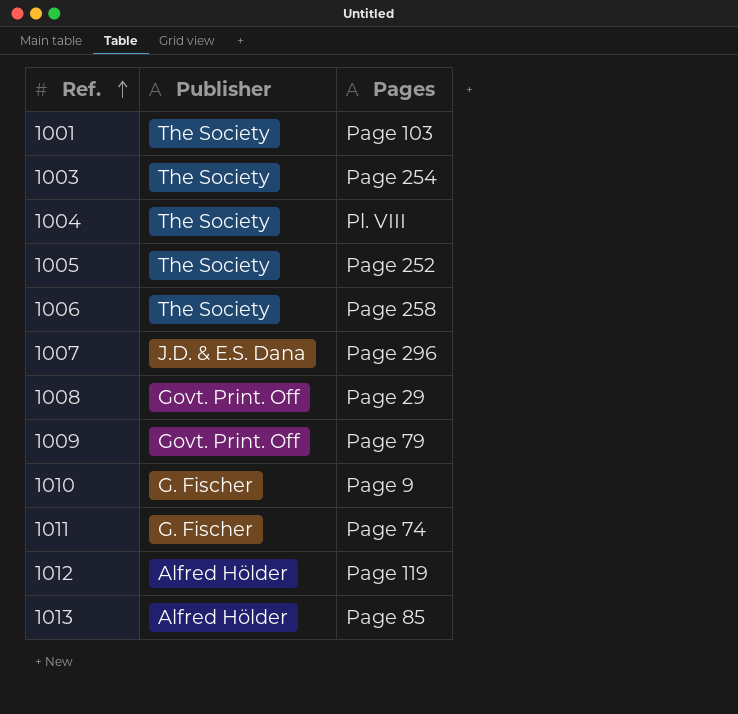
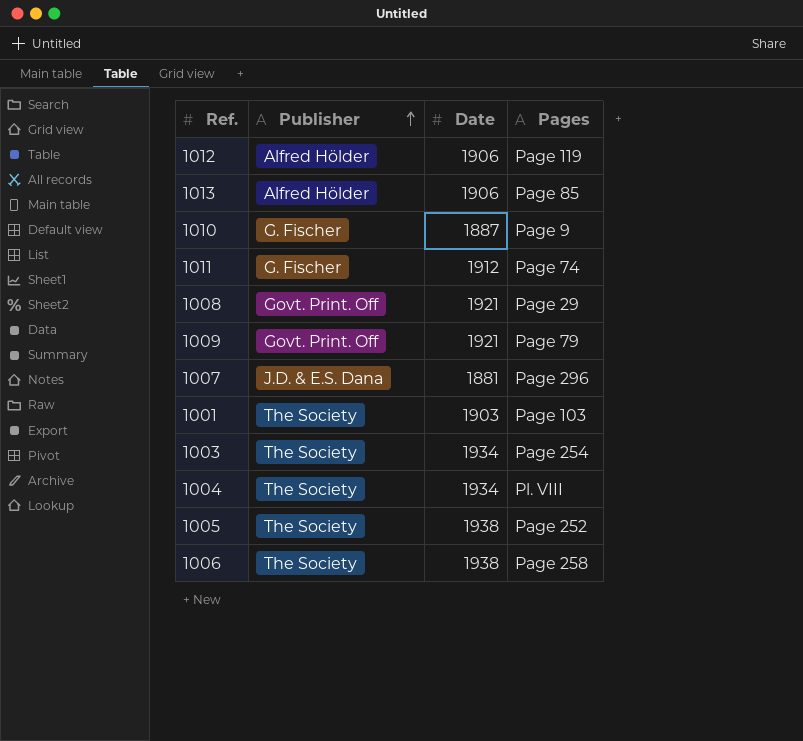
row order: Ref. ascending -> Publisher ascending
column Date | position: none -> 3

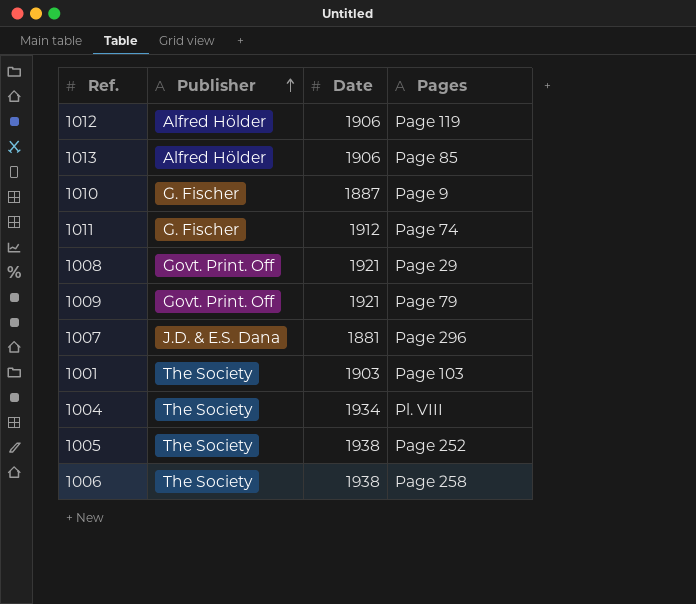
row 1003: The Society | 1934 | Page 254 -> none

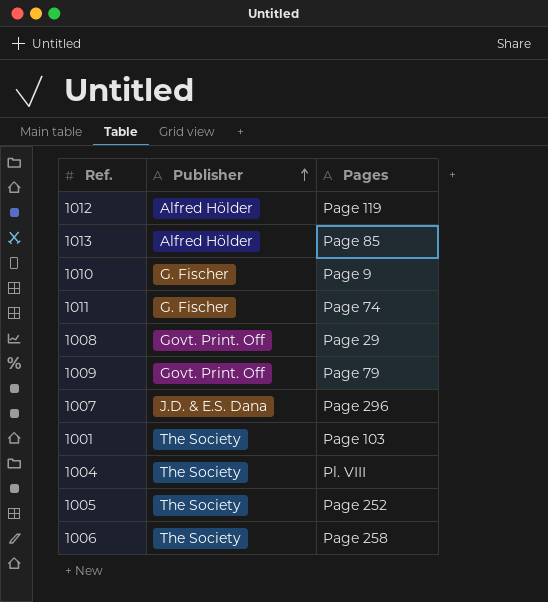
column Date | position: 3 -> none

